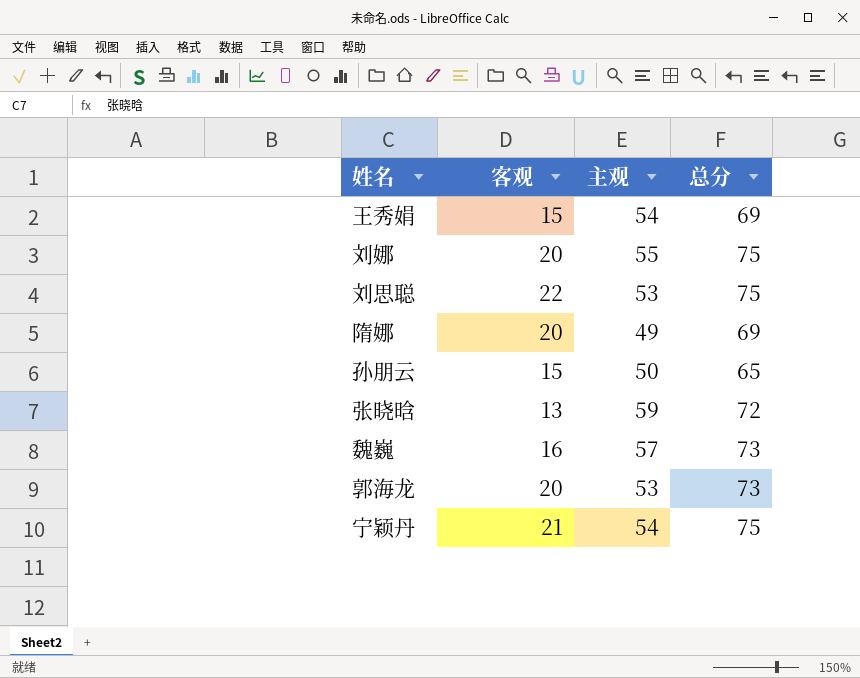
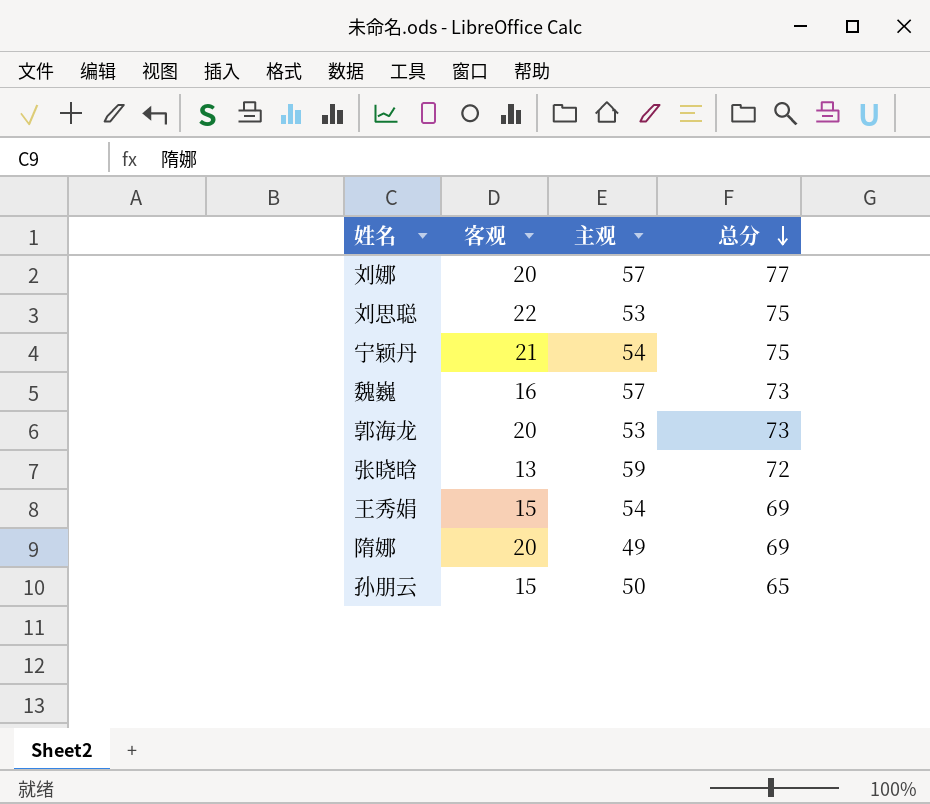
row order: none -> 总分 descending
刘娜 | 主观: 55 -> 57
刘娜 | 总分: 75 -> 77

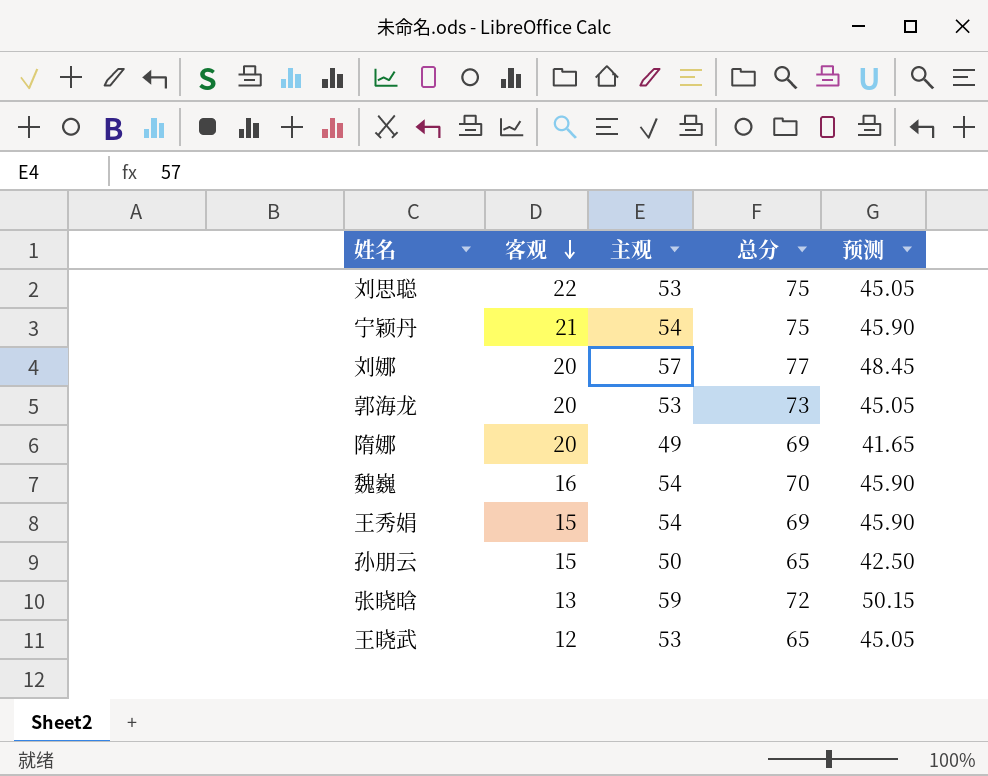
row order: 总分 descending -> 客观 descending
column 预测 | formula: none -> [主观] * 0.85
魏巍 | 主观: 57 -> 54
魏巍 | 总分: 73 -> 70
row 王晓武: none -> 12 | 53 | 65 | 45.05

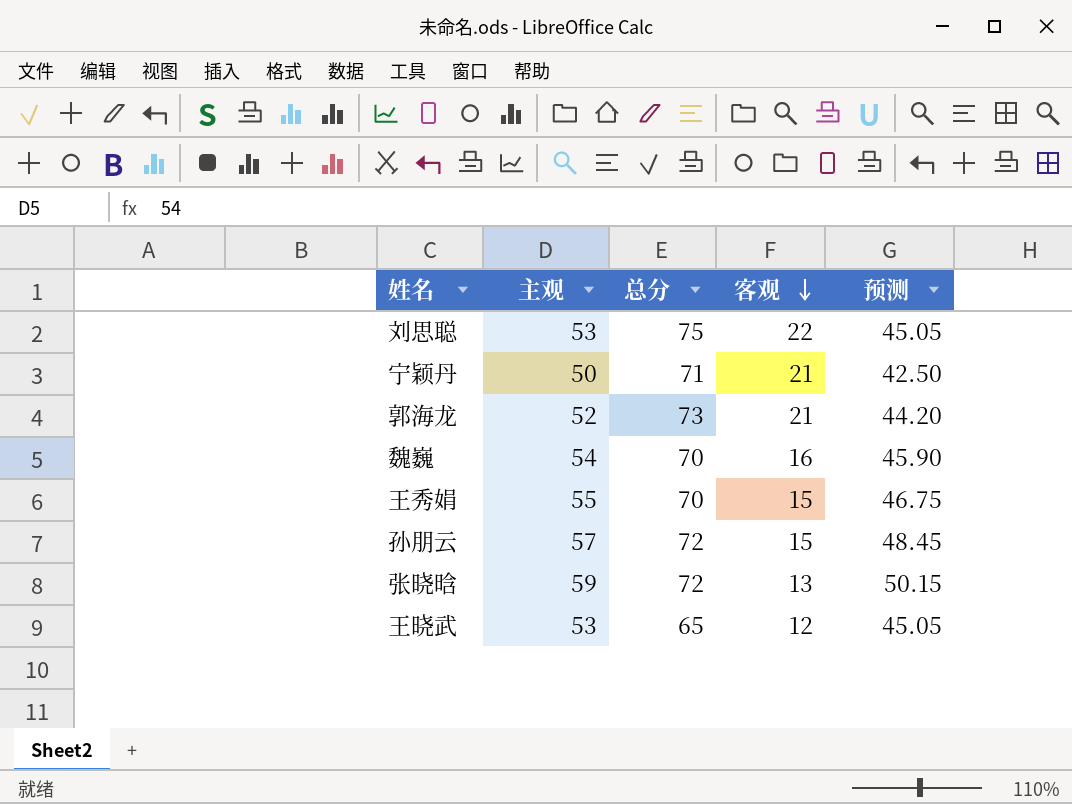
column 客观 | position: 2 -> 4
row 刘娜: 20 | 57 | 77 | 48.45 -> none
row 隋娜: 20 | 49 | 69 | 41.65 -> none
宁颖丹 | 主观: 54 -> 50
宁颖丹 | 总分: 75 -> 71
宁颖丹 | 预测: 45.90 -> 42.50
郭海龙 | 主观: 53 -> 52
郭海龙 | 客观: 20 -> 21
郭海龙 | 预测: 45.05 -> 44.20
王秀娟 | 主观: 54 -> 55
王秀娟 | 总分: 69 -> 70
王秀娟 | 预测: 45.90 -> 46.75
孙朋云 | 主观: 50 -> 57
孙朋云 | 总分: 65 -> 72
孙朋云 | 预测: 42.50 -> 48.45

